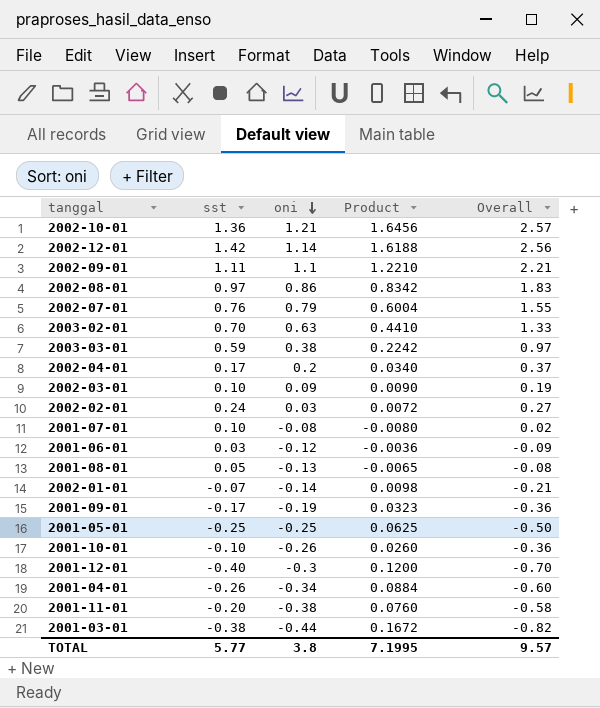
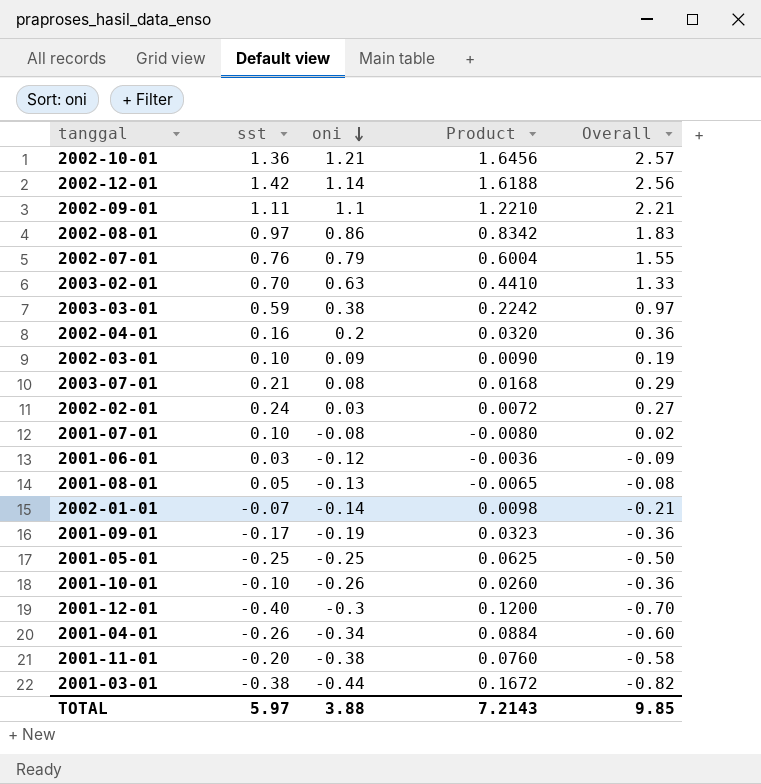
2002-04-01 | sst: 0.17 -> 0.16
2002-04-01 | Product: 0.0340 -> 0.0320
2002-04-01 | Overall: 0.37 -> 0.36
row 2003-07-01: none -> 0.21 | 0.08 | 0.0168 | 0.29
TOTAL | sst: 5.77 -> 5.97
TOTAL | oni: 3.8 -> 3.88
TOTAL | Product: 7.1995 -> 7.2143
TOTAL | Overall: 9.57 -> 9.85

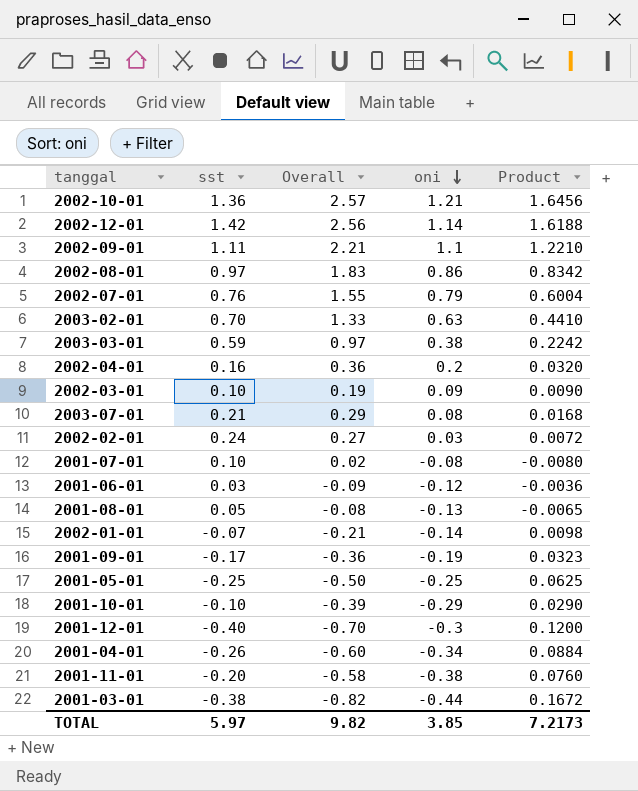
column Overall | position: 5 -> 3
2001-10-01 | Overall: -0.36 -> -0.39
2001-10-01 | oni: -0.26 -> -0.29
2001-10-01 | Product: 0.0260 -> 0.0290
TOTAL | Overall: 9.85 -> 9.82
TOTAL | oni: 3.88 -> 3.85
TOTAL | Product: 7.2143 -> 7.2173

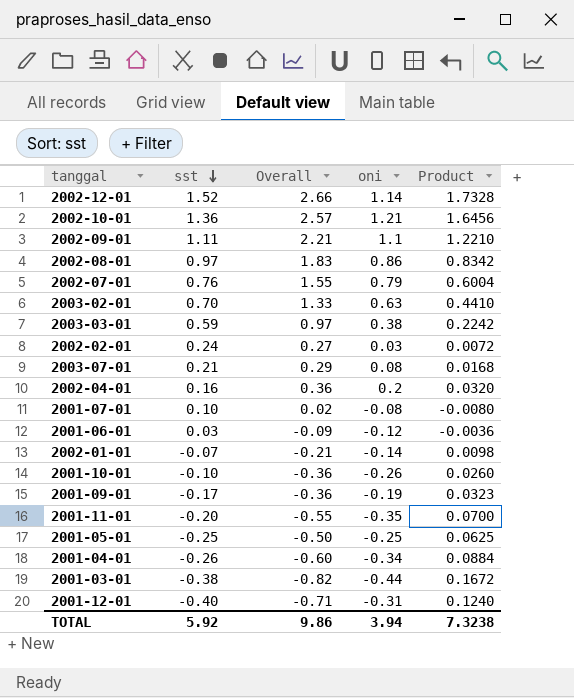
row order: oni descending -> sst descending
row 2002-03-01: 0.10 | 0.19 | 0.09 | 0.0090 -> none
row 2001-08-01: 0.05 | -0.08 | -0.13 | -0.0065 -> none
2002-12-01 | sst: 1.42 -> 1.52
2002-12-01 | Overall: 2.56 -> 2.66
2002-12-01 | Product: 1.6188 -> 1.7328
2001-10-01 | Overall: -0.39 -> -0.36
2001-10-01 | oni: -0.29 -> -0.26
2001-10-01 | Product: 0.0290 -> 0.0260
2001-11-01 | Overall: -0.58 -> -0.55
2001-11-01 | oni: -0.38 -> -0.35
2001-11-01 | Product: 0.0760 -> 0.0700
2001-12-01 | Overall: -0.70 -> -0.71
2001-12-01 | oni: -0.3 -> -0.31
2001-12-01 | Product: 0.1200 -> 0.1240
TOTAL | sst: 5.97 -> 5.92
TOTAL | Overall: 9.82 -> 9.86
TOTAL | oni: 3.85 -> 3.94
TOTAL | Product: 7.2173 -> 7.3238

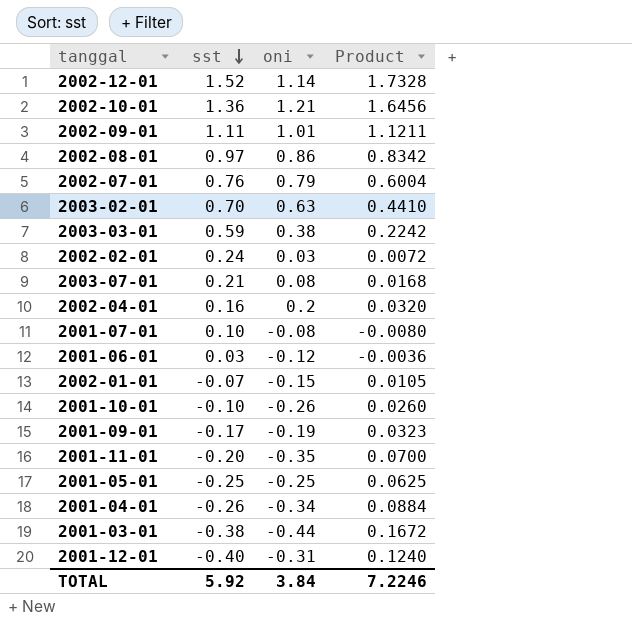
column Overall | formula: [sst] + [oni] -> none
2002-09-01 | oni: 1.1 -> 1.01
2002-09-01 | Product: 1.2210 -> 1.1211
2002-01-01 | oni: -0.14 -> -0.15
2002-01-01 | Product: 0.0098 -> 0.0105
TOTAL | oni: 3.94 -> 3.84
TOTAL | Product: 7.3238 -> 7.2246

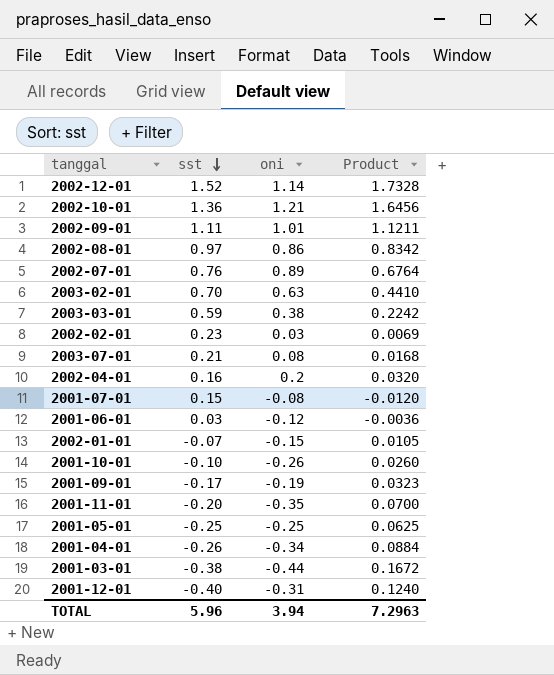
2002-07-01 | oni: 0.79 -> 0.89
2002-07-01 | Product: 0.6004 -> 0.6764
2002-02-01 | sst: 0.24 -> 0.23
2002-02-01 | Product: 0.0072 -> 0.0069
2001-07-01 | sst: 0.10 -> 0.15
2001-07-01 | Product: -0.0080 -> -0.0120
TOTAL | sst: 5.92 -> 5.96
TOTAL | oni: 3.84 -> 3.94
TOTAL | Product: 7.2246 -> 7.2963

